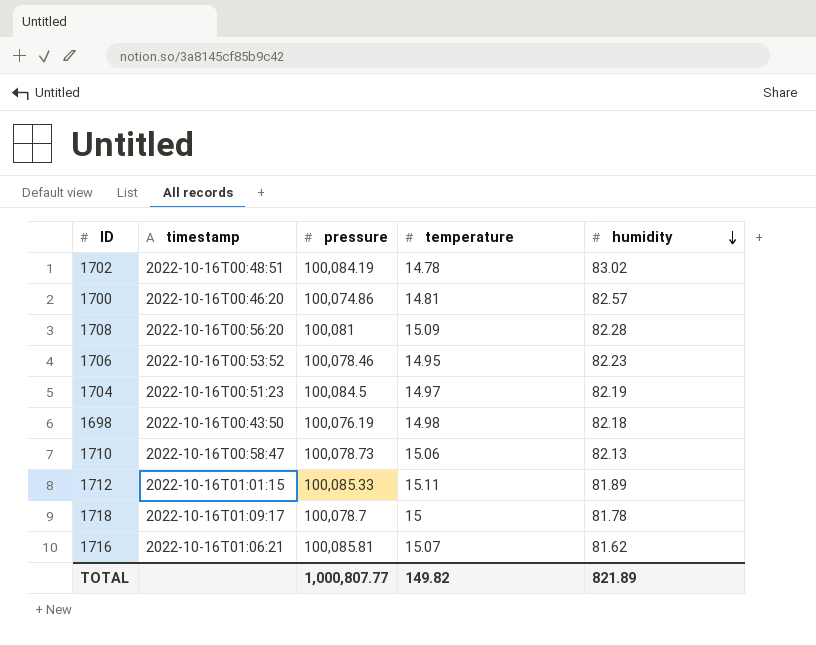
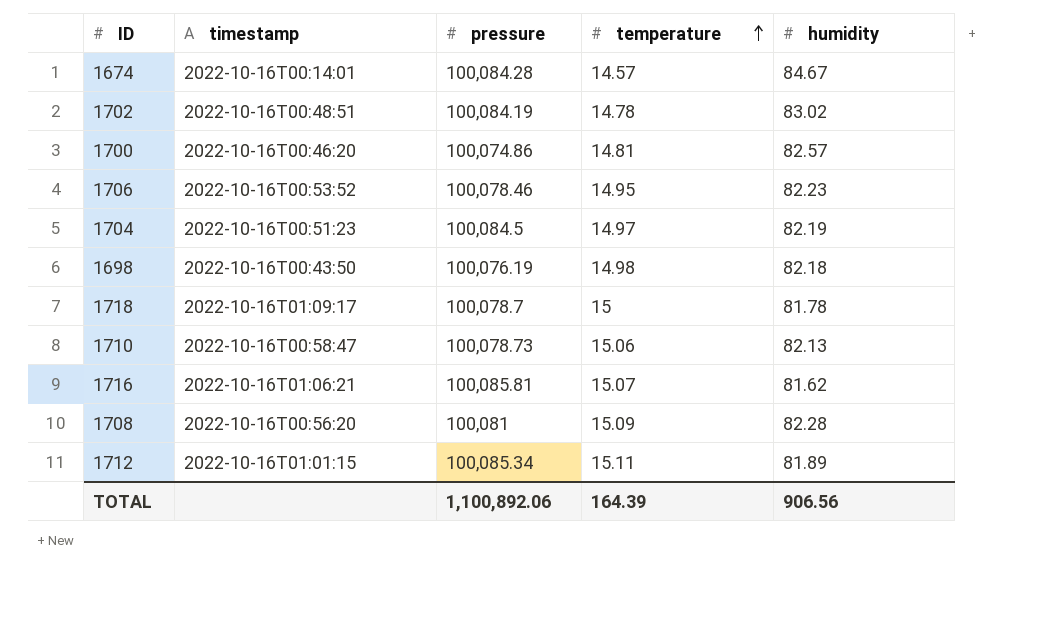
row order: humidity descending -> temperature ascending
row 1674: none -> 2022-10-16T00:14:01 | 100,084.28 | 14.57 | 84.67
1712 | pressure: 100,085.33 -> 100,085.34
TOTAL | pressure: 1,000,807.77 -> 1,100,892.06
TOTAL | temperature: 149.82 -> 164.39
TOTAL | humidity: 821.89 -> 906.56

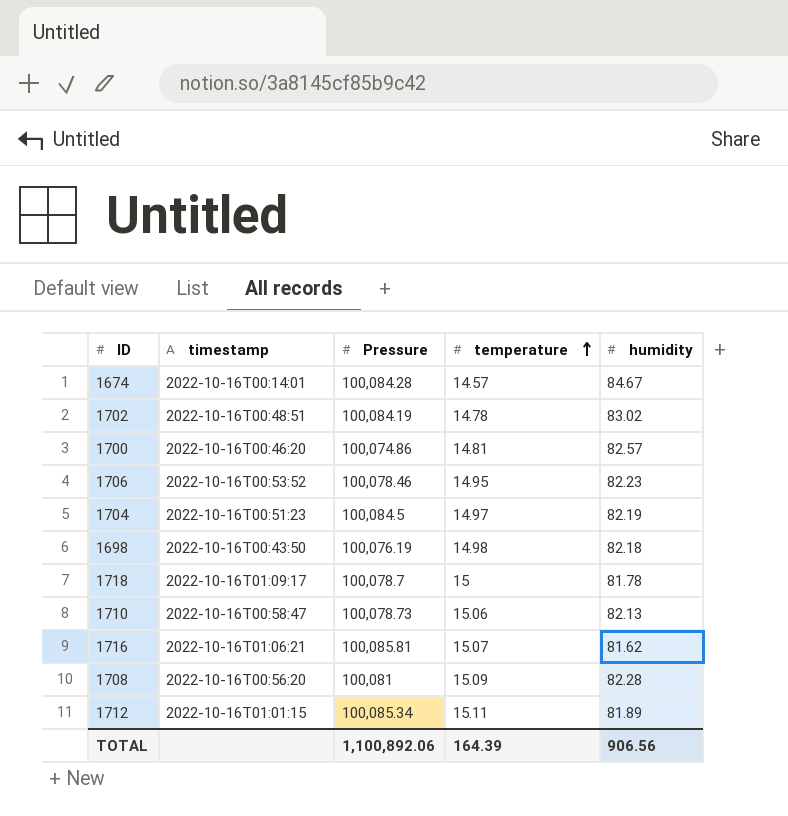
column name: pressure -> Pressure

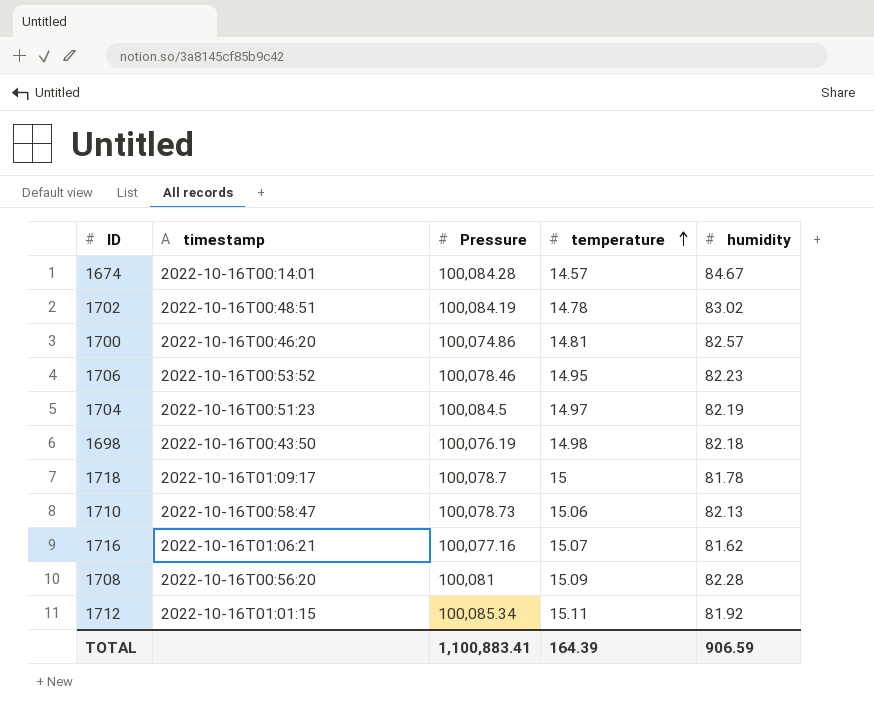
1716 | Pressure: 100,085.81 -> 100,077.16
1712 | humidity: 81.89 -> 81.92
TOTAL | Pressure: 1,100,892.06 -> 1,100,883.41
TOTAL | humidity: 906.56 -> 906.59

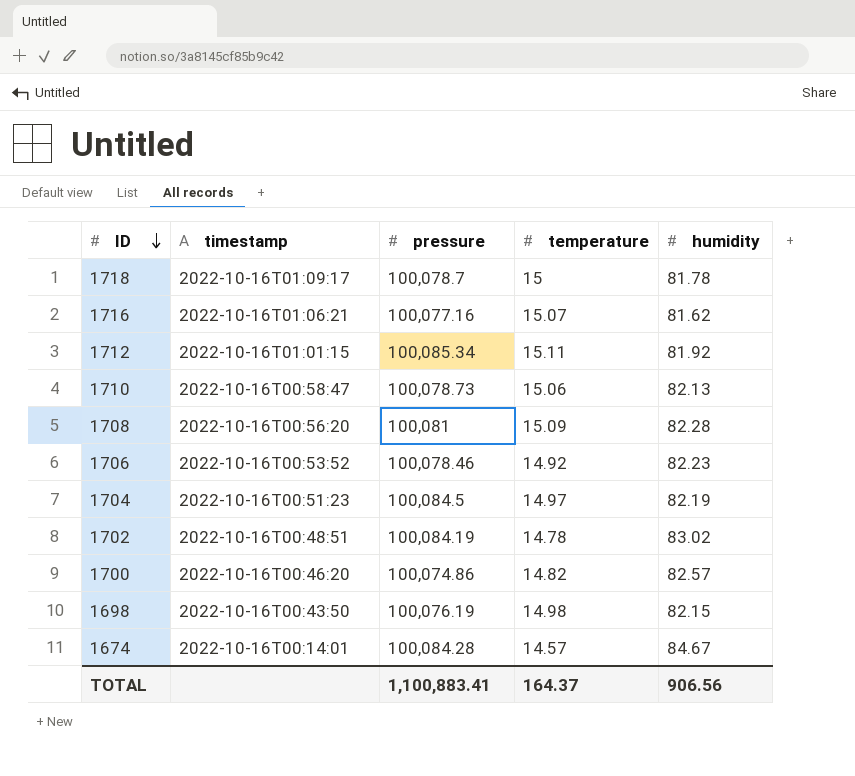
row order: temperature ascending -> ID descending
column name: Pressure -> pressure
1706 | temperature: 14.95 -> 14.92
1700 | temperature: 14.81 -> 14.82
1698 | humidity: 82.18 -> 82.15
TOTAL | temperature: 164.39 -> 164.37
TOTAL | humidity: 906.59 -> 906.56

